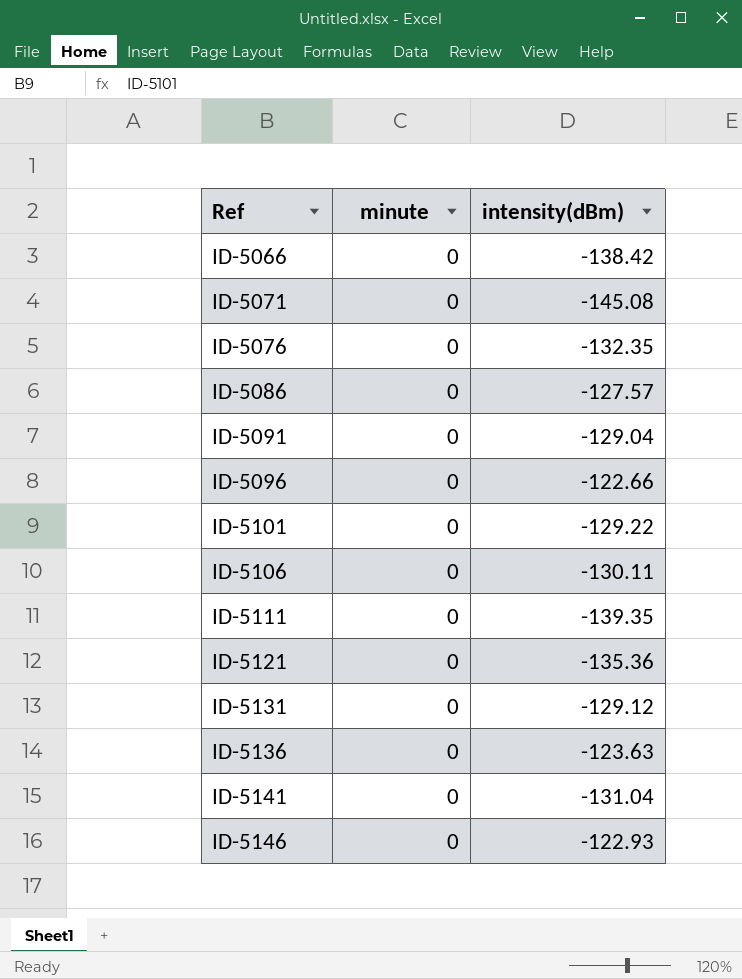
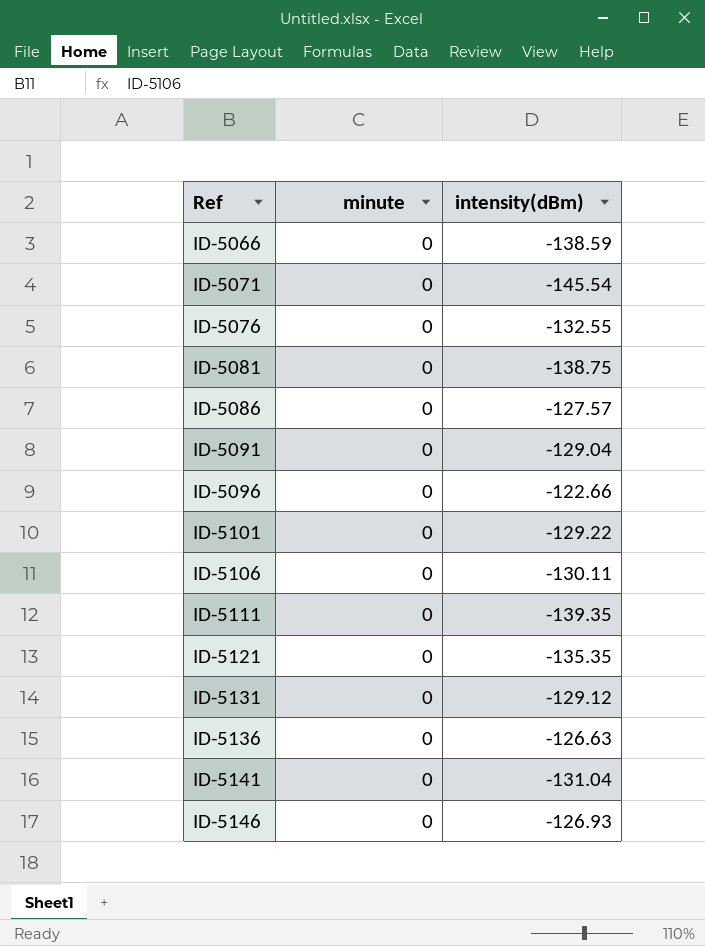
ID-5066 | intensity(dBm): -138.42 -> -138.59
ID-5071 | intensity(dBm): -145.08 -> -145.54
ID-5076 | intensity(dBm): -132.35 -> -132.55
row ID-5081: none -> 0 | -138.75
ID-5121 | intensity(dBm): -135.36 -> -135.35
ID-5136 | intensity(dBm): -123.63 -> -126.63
ID-5146 | intensity(dBm): -122.93 -> -126.93

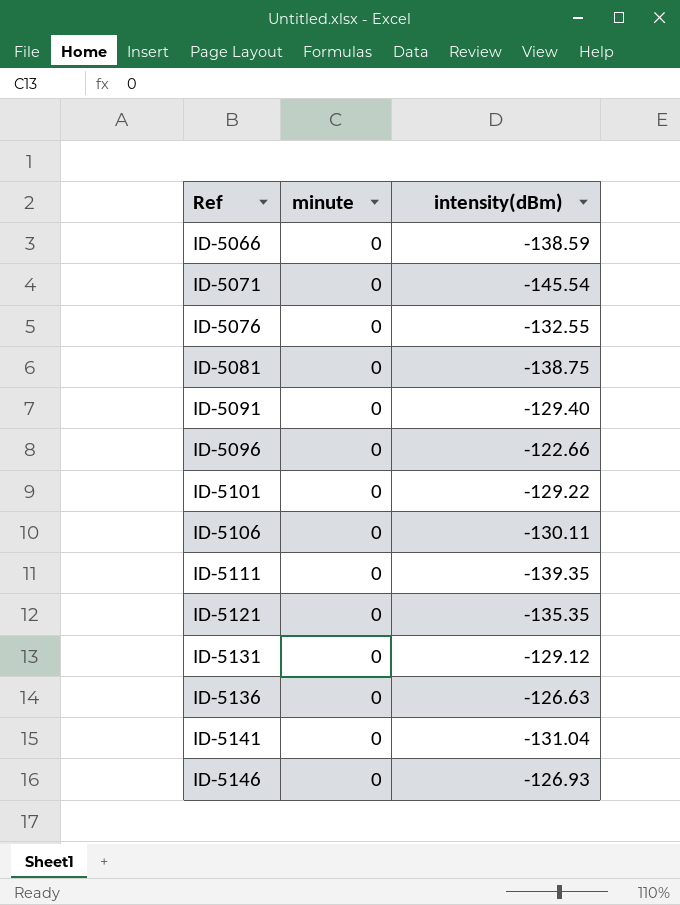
row ID-5086: 0 | -127.57 -> none
ID-5091 | intensity(dBm): -129.04 -> -129.40

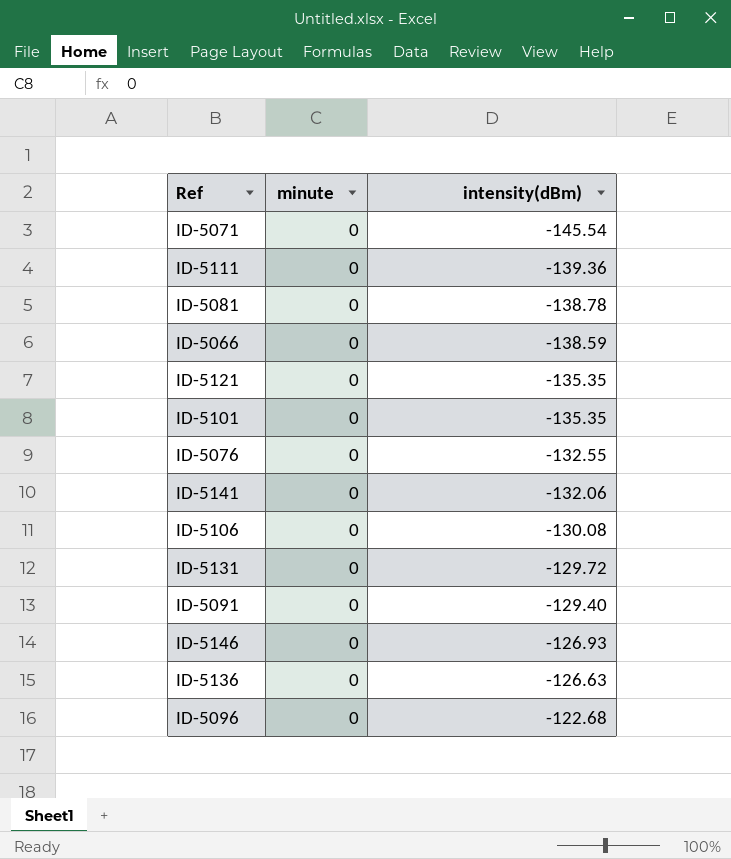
row order: Ref ascending -> intensity(dBm) ascending
ID-5111 | intensity(dBm): -139.35 -> -139.36
ID-5081 | intensity(dBm): -138.75 -> -138.78
ID-5101 | intensity(dBm): -129.22 -> -135.35
ID-5141 | intensity(dBm): -131.04 -> -132.06
ID-5106 | intensity(dBm): -130.11 -> -130.08
ID-5131 | intensity(dBm): -129.12 -> -129.72
ID-5096 | intensity(dBm): -122.66 -> -122.68

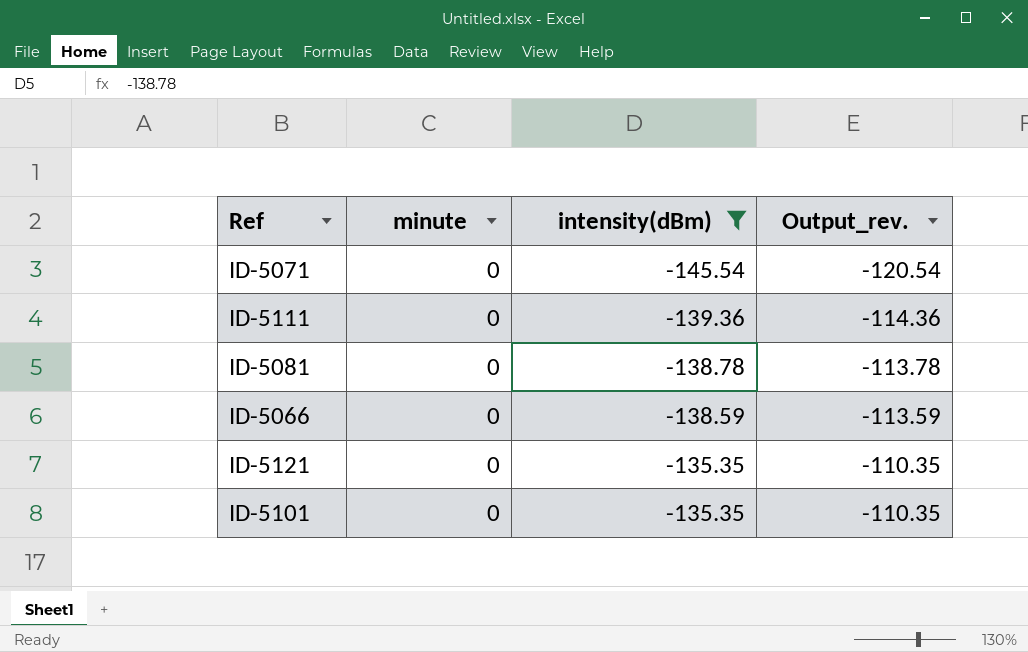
filter: none -> intensity(dBm) <= -135.35
column Output_rev. | formula: none -> [intensity(dBm)] + 25

